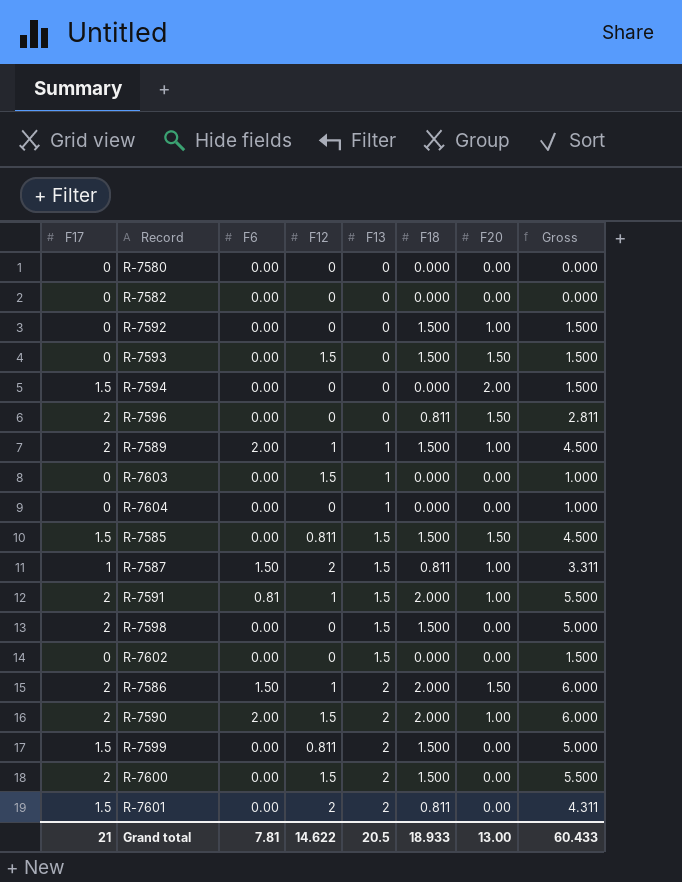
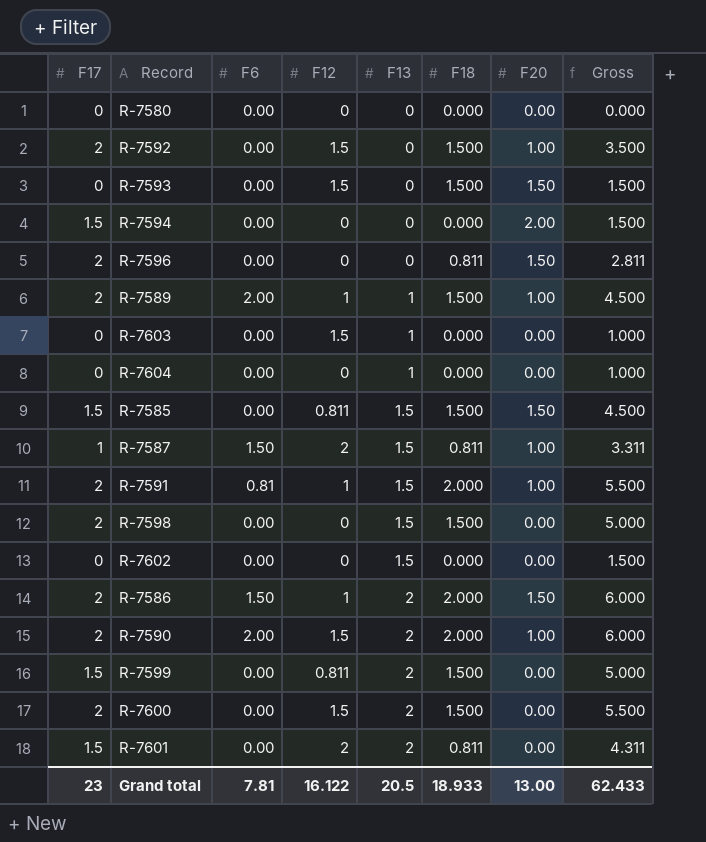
row R-7582: 0 | 0.00 | 0 | 0 | 0.000 | 0.00 | 0.000 -> none
R-7592 | F17: 0 -> 2
R-7592 | F12: 0 -> 1.5
R-7592 | Gross: 1.500 -> 3.500
Grand total | F17: 21 -> 23
Grand total | F12: 14.622 -> 16.122
Grand total | Gross: 60.433 -> 62.433

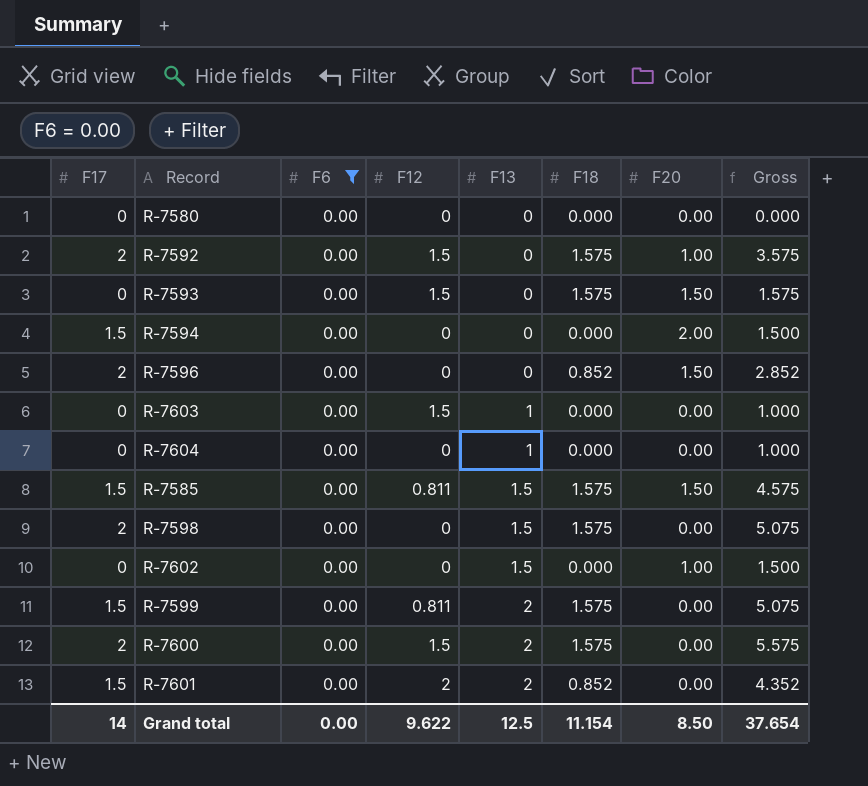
filter: none -> F6 = 0.00
R-7592 | F18: 1.500 -> 1.575
R-7592 | Gross: 3.500 -> 3.575
R-7593 | F18: 1.500 -> 1.575
R-7593 | Gross: 1.500 -> 1.575
R-7596 | F18: 0.811 -> 0.852
R-7596 | Gross: 2.811 -> 2.852
R-7585 | F18: 1.500 -> 1.575
R-7585 | Gross: 4.500 -> 4.575
R-7598 | F18: 1.500 -> 1.575
R-7598 | Gross: 5.000 -> 5.075
R-7602 | F20: 0.00 -> 1.00
R-7599 | F18: 1.500 -> 1.575
R-7599 | Gross: 5.000 -> 5.075
R-7600 | F18: 1.500 -> 1.575
R-7600 | Gross: 5.500 -> 5.575
R-7601 | F18: 0.811 -> 0.852
R-7601 | Gross: 4.311 -> 4.352
Grand total | F17: 23 -> 14
Grand total | F6: 7.81 -> 0.00
Grand total | F12: 16.122 -> 9.622
Grand total | F13: 20.5 -> 12.5
Grand total | F18: 18.933 -> 11.154
Grand total | F20: 13.00 -> 8.50
Grand total | Gross: 62.433 -> 37.654

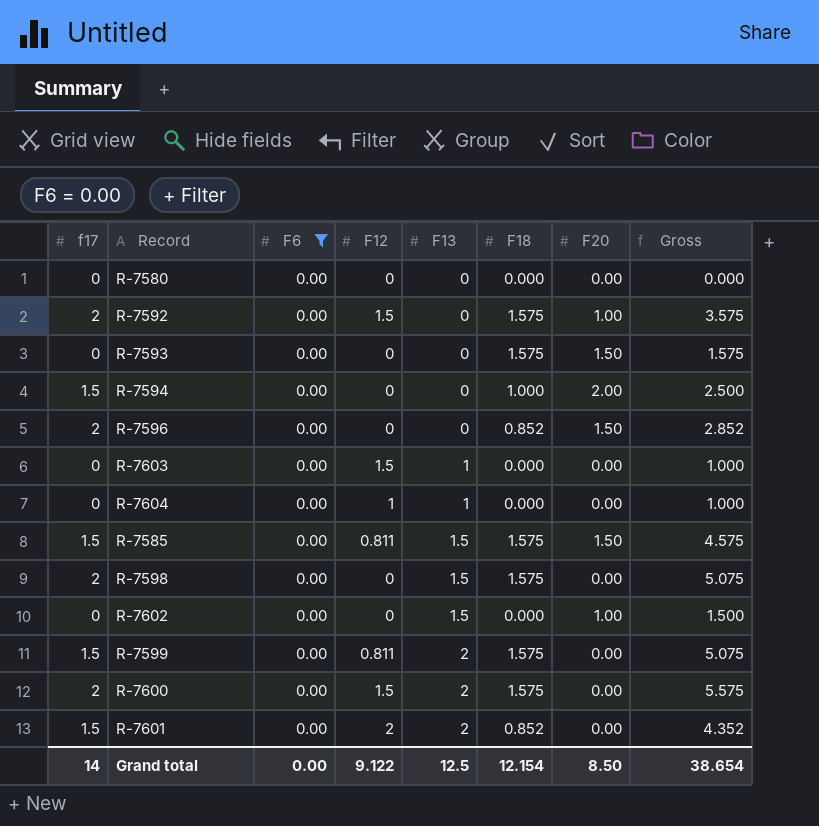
column name: F17 -> f17
R-7593 | F12: 1.5 -> 0
R-7594 | F18: 0.000 -> 1.000
R-7594 | Gross: 1.500 -> 2.500
R-7604 | F12: 0 -> 1
Grand total | F12: 9.622 -> 9.122
Grand total | F18: 11.154 -> 12.154
Grand total | Gross: 37.654 -> 38.654

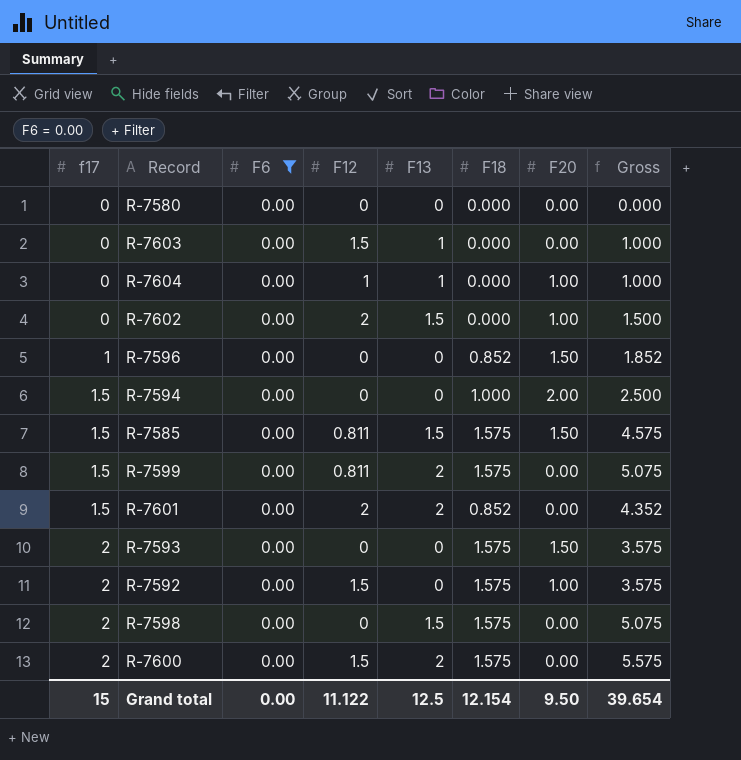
row order: F13 ascending -> f17 ascending
R-7604 | F20: 0.00 -> 1.00
R-7602 | F12: 0 -> 2
R-7596 | f17: 2 -> 1
R-7596 | Gross: 2.852 -> 1.852
R-7593 | f17: 0 -> 2
R-7593 | Gross: 1.575 -> 3.575
Grand total | f17: 14 -> 15
Grand total | F12: 9.122 -> 11.122
Grand total | F20: 8.50 -> 9.50
Grand total | Gross: 38.654 -> 39.654

